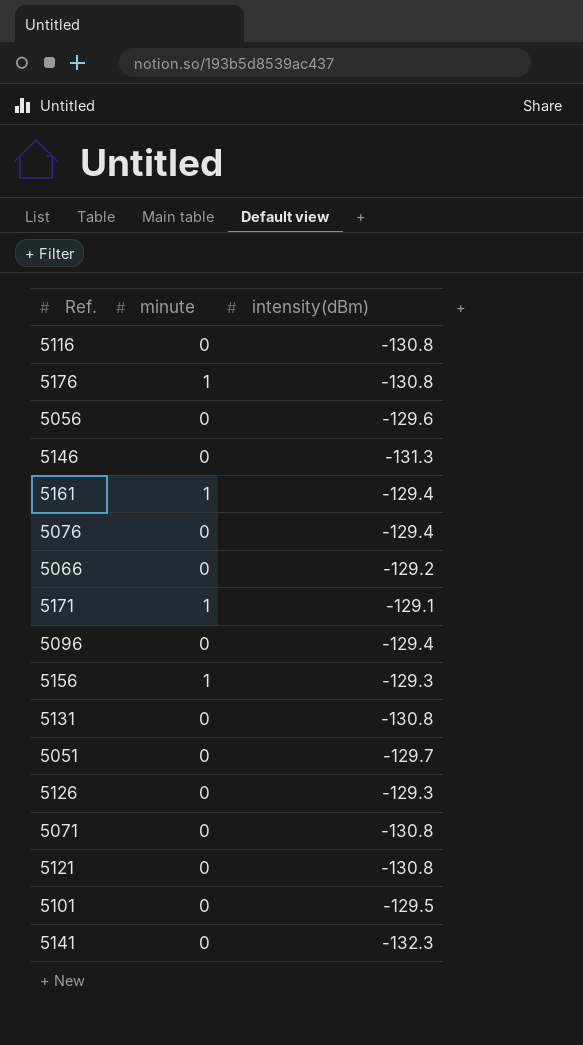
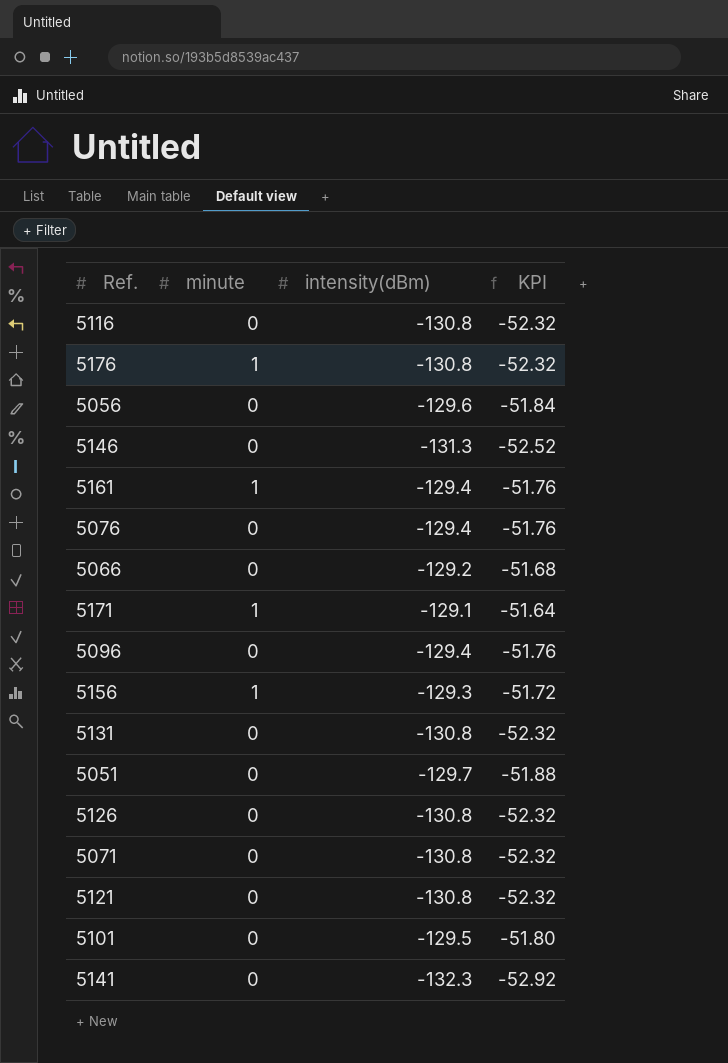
column KPI | formula: none -> [intensity(dBm)] * 0.4
5126 | intensity(dBm): -129.3 -> -130.8

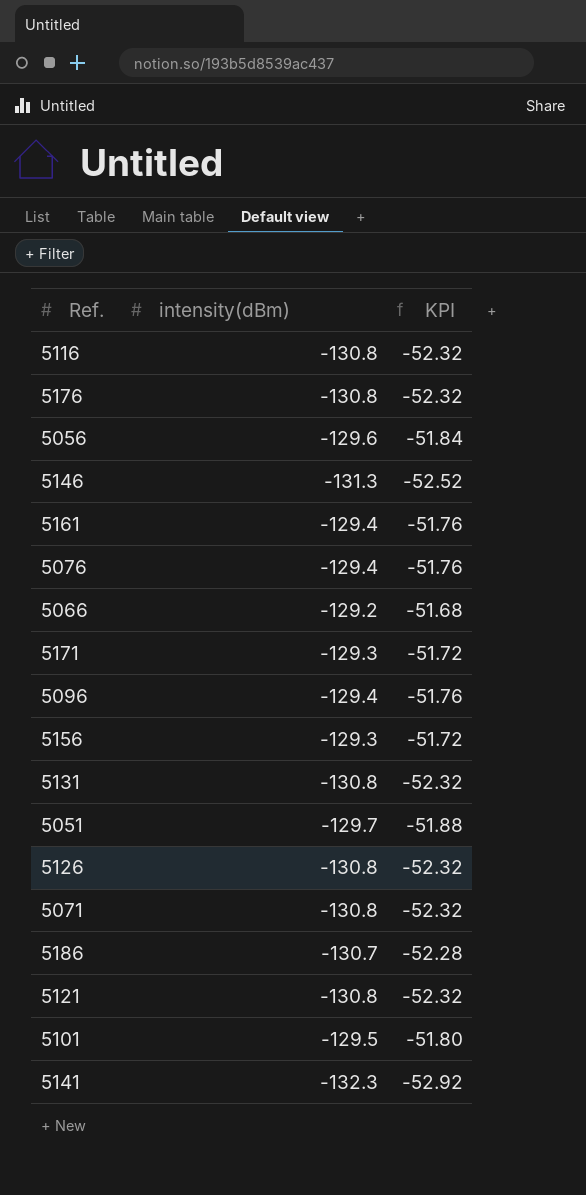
column minute | position: 2 -> none
5171 | intensity(dBm): -129.1 -> -129.3
5171 | KPI: -51.64 -> -51.72
row 5186: none -> -130.7 | -52.28

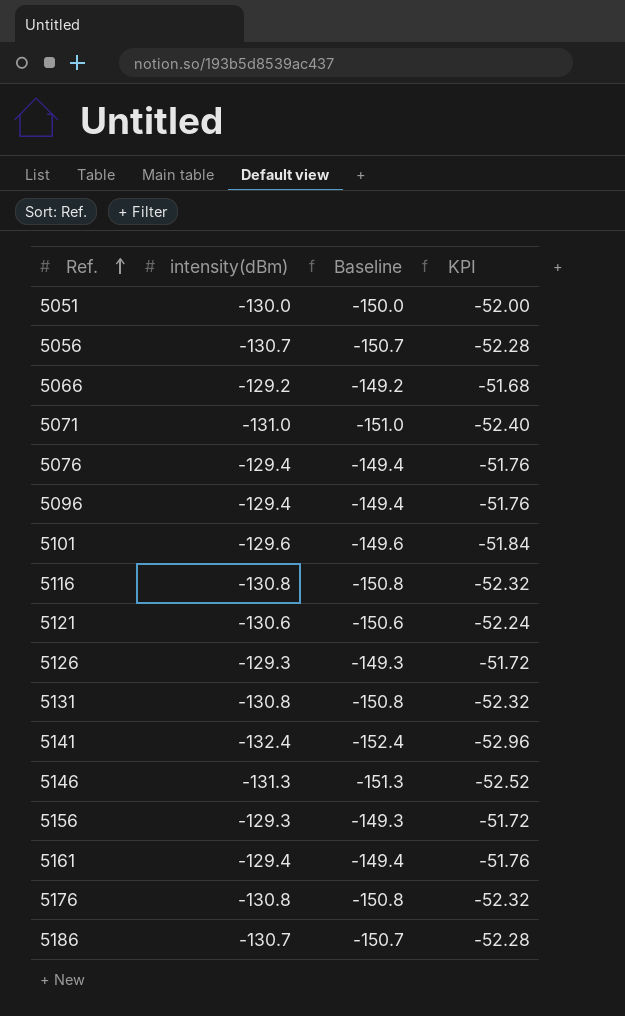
row order: none -> Ref. ascending
column Baseline | formula: none -> [intensity(dBm)] - 20
row 5171: -129.3 | -51.72 -> none
5051 | intensity(dBm): -129.7 -> -130.0
5051 | KPI: -51.88 -> -52.00
5056 | intensity(dBm): -129.6 -> -130.7
5056 | KPI: -51.84 -> -52.28
5071 | intensity(dBm): -130.8 -> -131.0
5071 | KPI: -52.32 -> -52.40
5101 | intensity(dBm): -129.5 -> -129.6
5101 | KPI: -51.80 -> -51.84
5121 | intensity(dBm): -130.8 -> -130.6
5121 | KPI: -52.32 -> -52.24
5126 | intensity(dBm): -130.8 -> -129.3
5126 | KPI: -52.32 -> -51.72
5141 | intensity(dBm): -132.3 -> -132.4
5141 | KPI: -52.92 -> -52.96

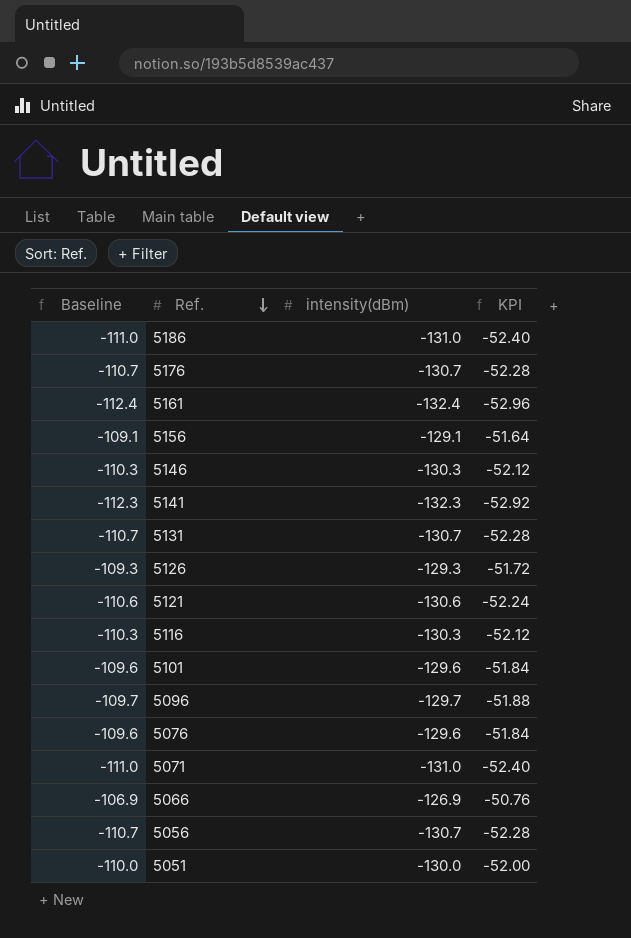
row order: Ref. ascending -> Ref. descending
column Baseline | formula: [intensity(dBm)] - 20 -> [intensity(dBm)] + 20
column Baseline | position: 3 -> 1
5186 | intensity(dBm): -130.7 -> -131.0
5186 | KPI: -52.28 -> -52.40
5176 | intensity(dBm): -130.8 -> -130.7
5176 | KPI: -52.32 -> -52.28
5161 | intensity(dBm): -129.4 -> -132.4
5161 | KPI: -51.76 -> -52.96
5156 | intensity(dBm): -129.3 -> -129.1
5156 | KPI: -51.72 -> -51.64
5146 | intensity(dBm): -131.3 -> -130.3
5146 | KPI: -52.52 -> -52.12
5141 | intensity(dBm): -132.4 -> -132.3
5141 | KPI: -52.96 -> -52.92
5131 | intensity(dBm): -130.8 -> -130.7
5131 | KPI: -52.32 -> -52.28
5116 | intensity(dBm): -130.8 -> -130.3
5116 | KPI: -52.32 -> -52.12
5096 | intensity(dBm): -129.4 -> -129.7
5096 | KPI: -51.76 -> -51.88
5076 | intensity(dBm): -129.4 -> -129.6
5076 | KPI: -51.76 -> -51.84
5066 | intensity(dBm): -129.2 -> -126.9
5066 | KPI: -51.68 -> -50.76

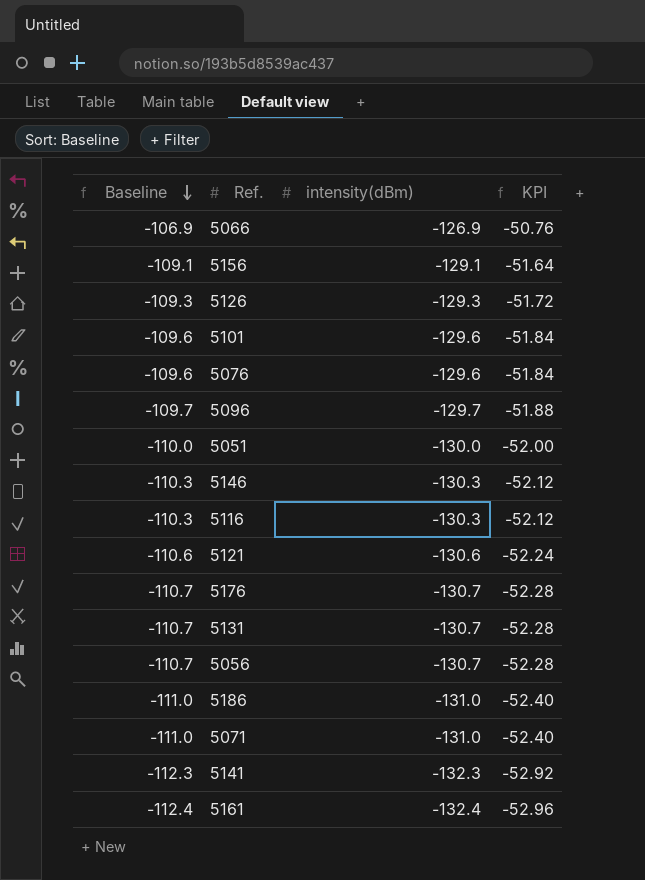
row order: Ref. descending -> Baseline descending

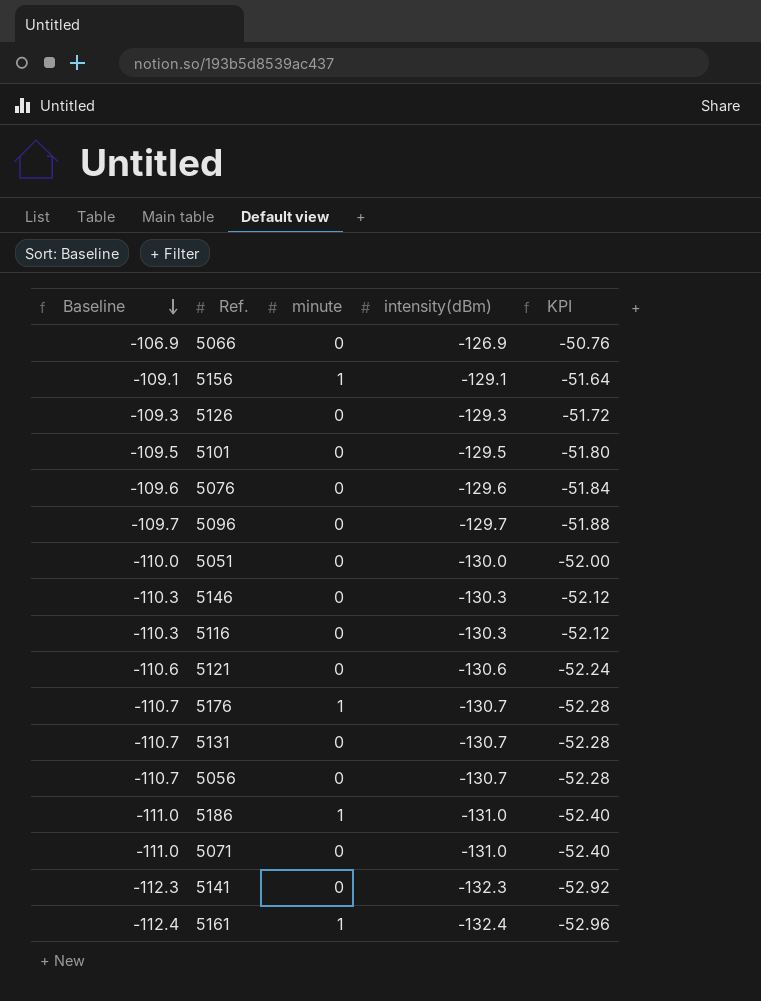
column minute | position: none -> 3
5101 | Baseline: -109.6 -> -109.5
5101 | intensity(dBm): -129.6 -> -129.5
5101 | KPI: -51.84 -> -51.80

